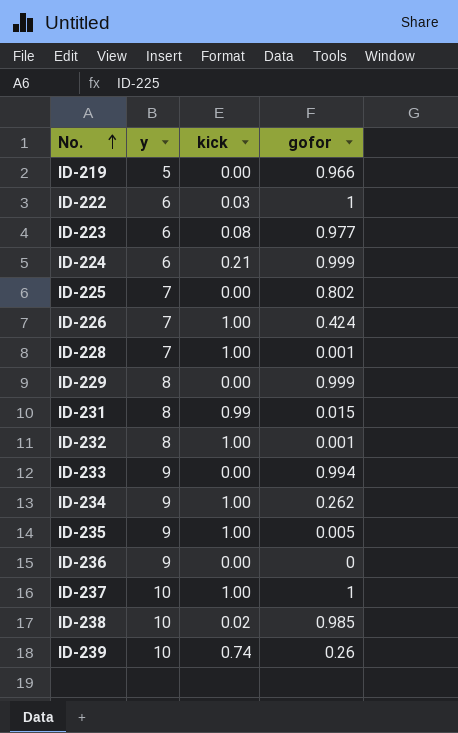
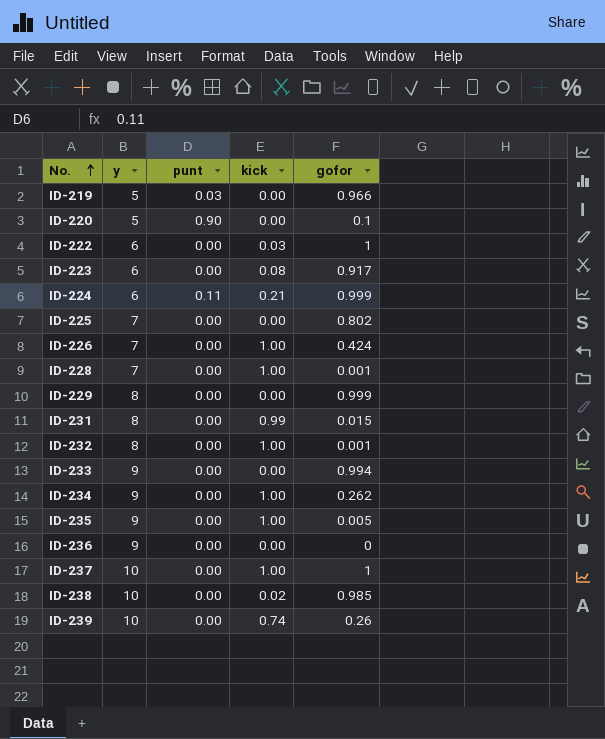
column punt | position: none -> 3
row ID-220: none -> 5 | 0.90 | 0.00 | 0.1
ID-223 | gofor: 0.977 -> 0.917

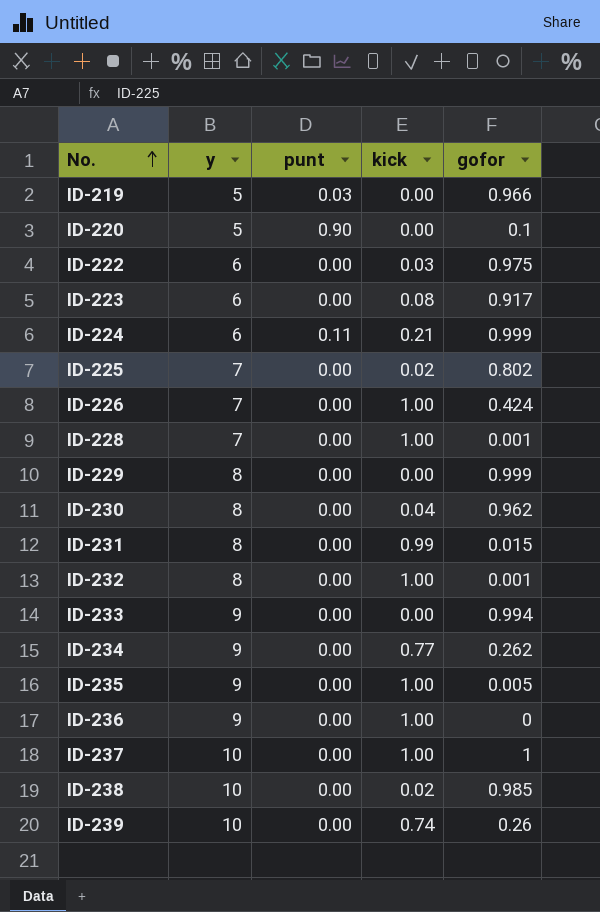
ID-222 | gofor: 1 -> 0.975
ID-225 | kick: 0.00 -> 0.02
row ID-230: none -> 8 | 0.00 | 0.04 | 0.962
ID-234 | kick: 1.00 -> 0.77
ID-236 | kick: 0.00 -> 1.00

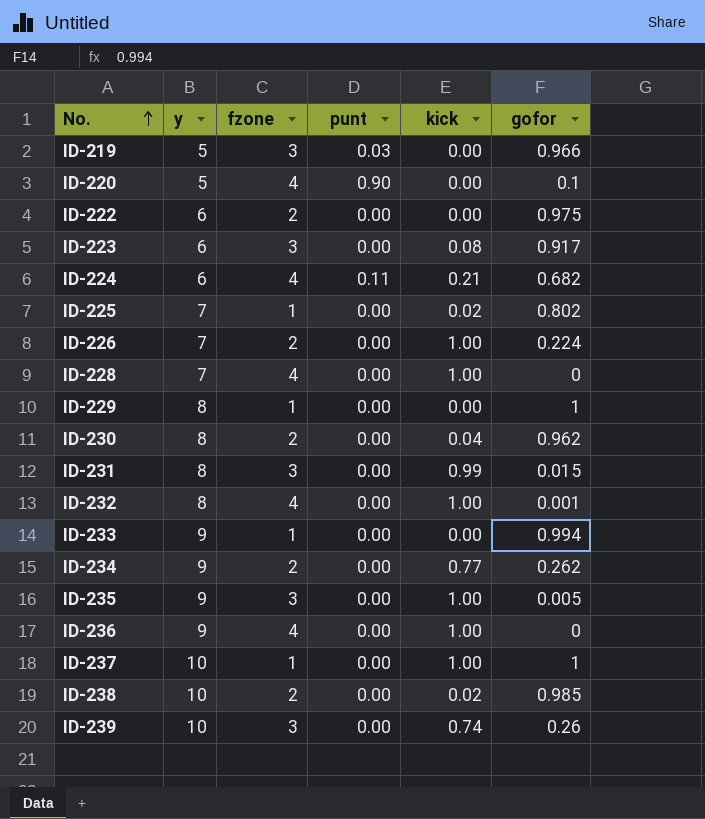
column fzone | position: none -> 3
ID-222 | kick: 0.03 -> 0.00
ID-224 | gofor: 0.999 -> 0.682
ID-226 | gofor: 0.424 -> 0.224
ID-228 | gofor: 0.001 -> 0
ID-229 | gofor: 0.999 -> 1

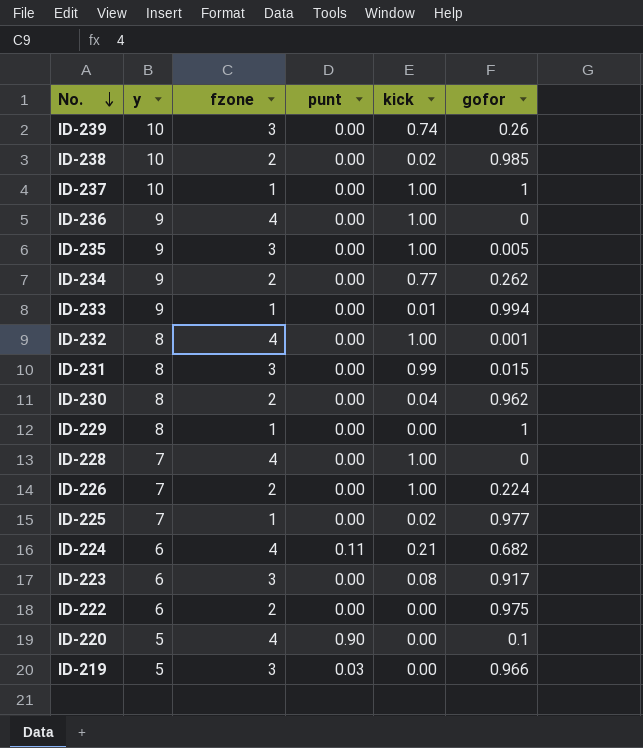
row order: No. ascending -> No. descending
ID-233 | kick: 0.00 -> 0.01
ID-225 | gofor: 0.802 -> 0.977

